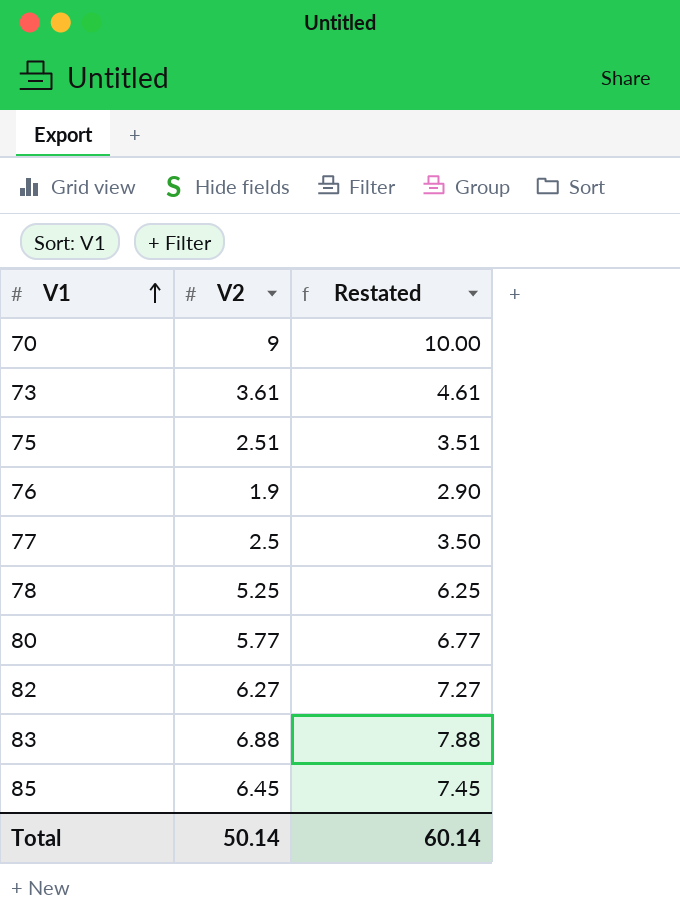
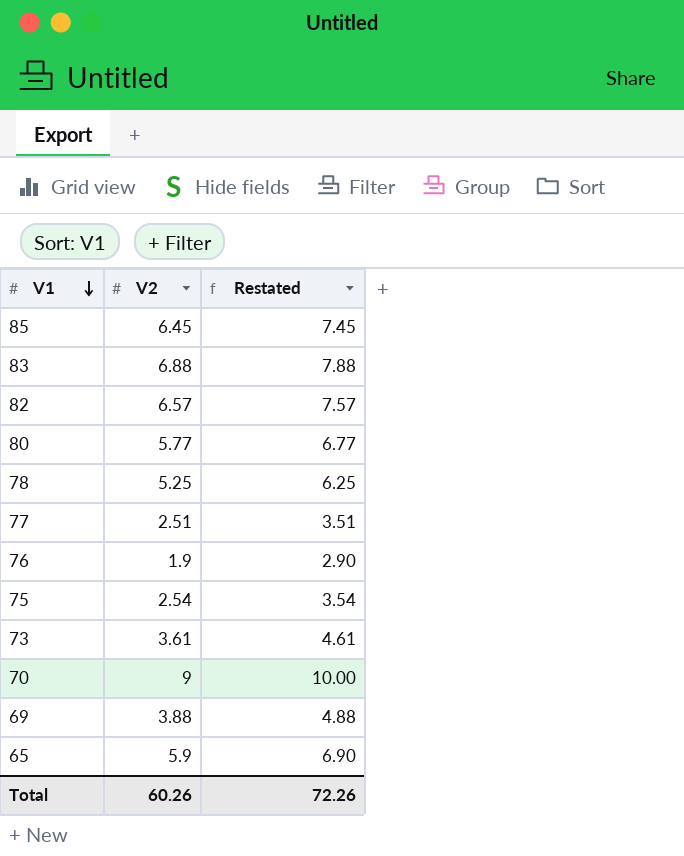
row order: V1 ascending -> V1 descending
82 | V2: 6.27 -> 6.57
82 | Restated: 7.27 -> 7.57
77 | V2: 2.5 -> 2.51
77 | Restated: 3.50 -> 3.51
75 | V2: 2.51 -> 2.54
75 | Restated: 3.51 -> 3.54
row 69: none -> 3.88 | 4.88
row 65: none -> 5.9 | 6.90
Total | V2: 50.14 -> 60.26
Total | Restated: 60.14 -> 72.26

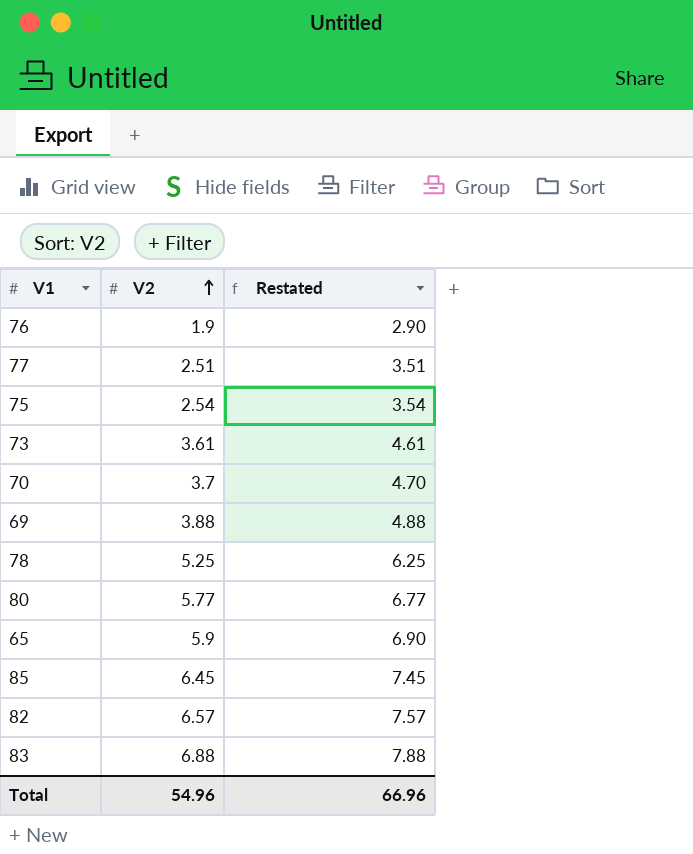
row order: V1 descending -> V2 ascending
70 | V2: 9 -> 3.7
70 | Restated: 10.00 -> 4.70
Total | V2: 60.26 -> 54.96
Total | Restated: 72.26 -> 66.96

